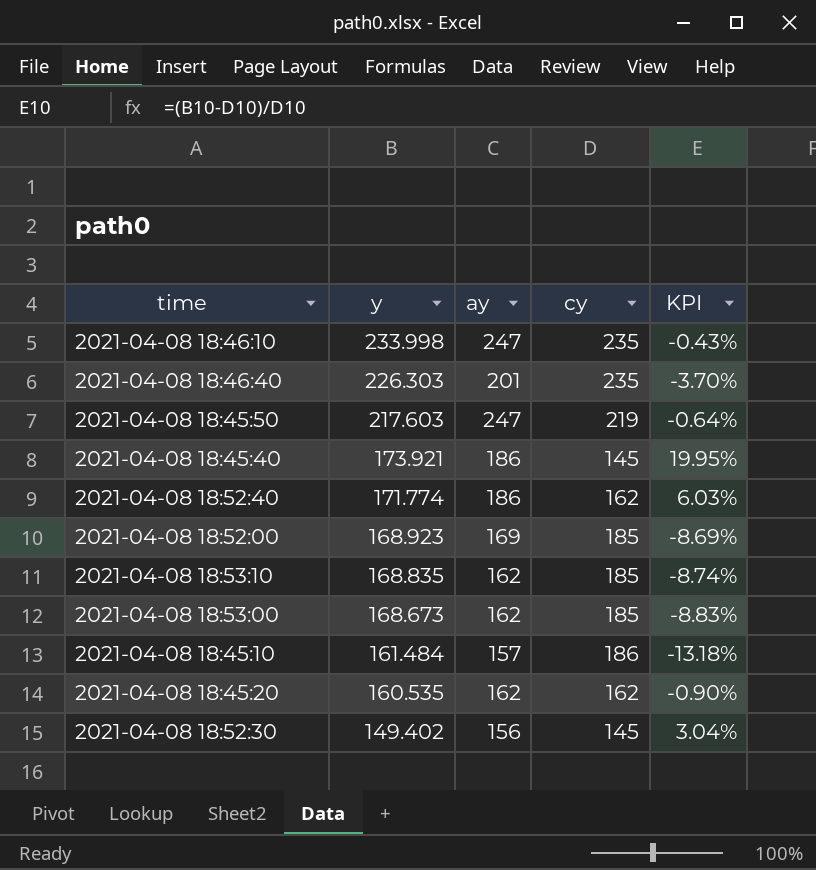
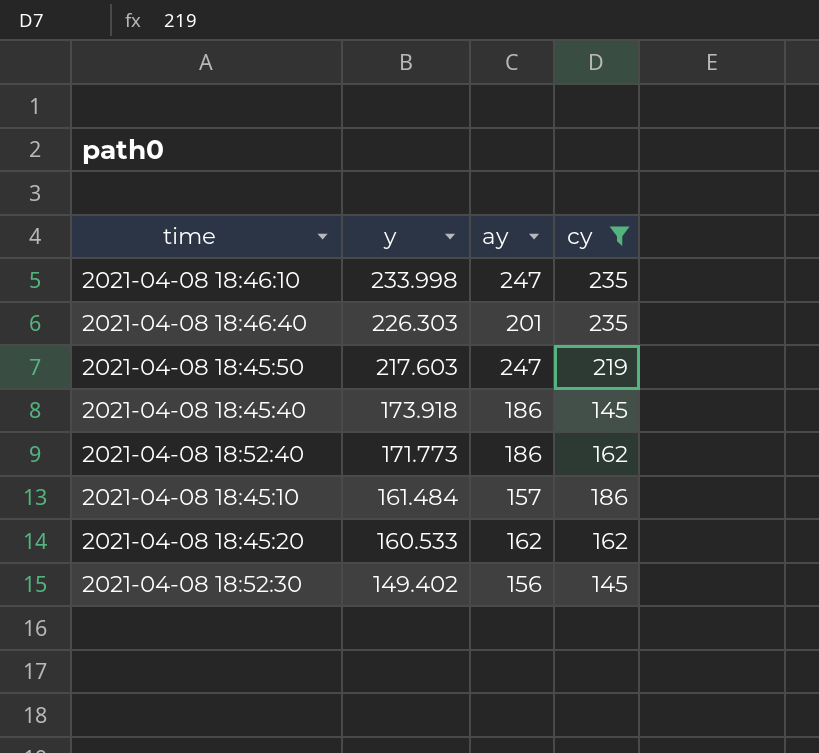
filter: none -> cy != 185
column KPI | formula: ([y] - [cy]) / [cy] -> none
2021-04-08 18:45:40 | y: 173.921 -> 173.918
2021-04-08 18:52:40 | y: 171.774 -> 171.773
2021-04-08 18:45:20 | y: 160.535 -> 160.533

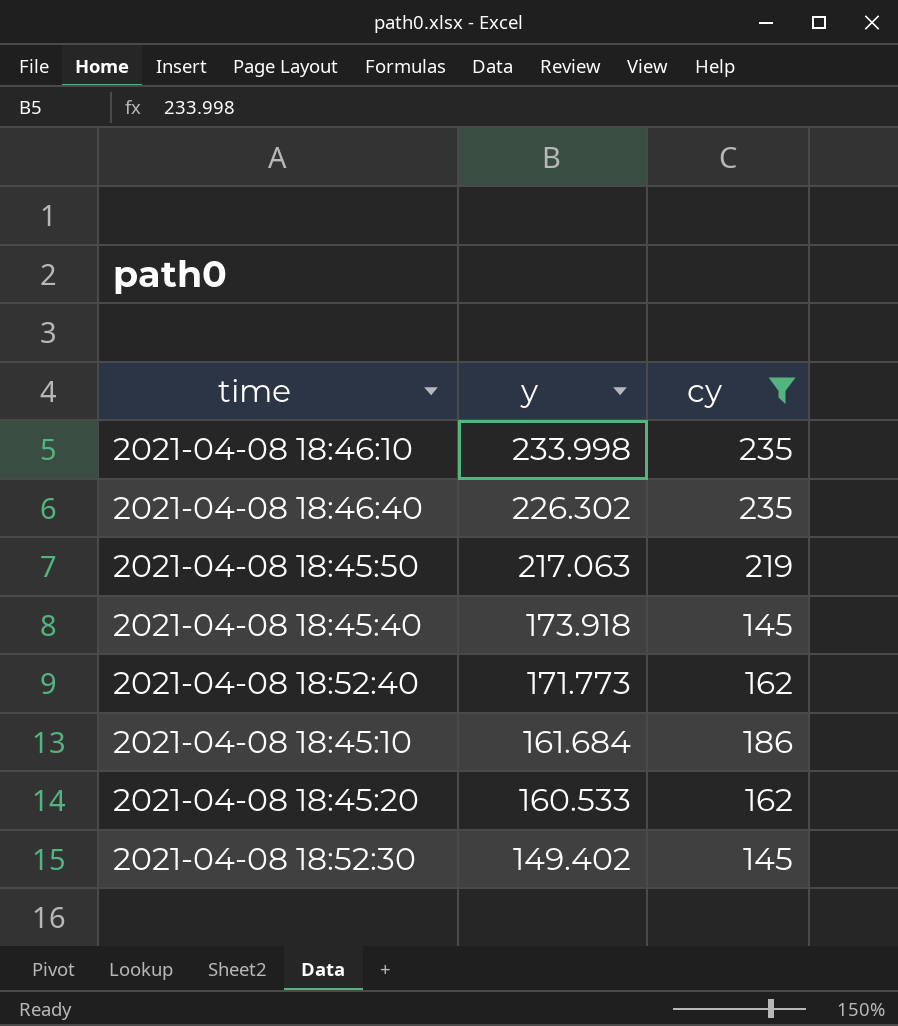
column ay | position: 3 -> none
2021-04-08 18:46:40 | y: 226.303 -> 226.302
2021-04-08 18:45:50 | y: 217.603 -> 217.063
2021-04-08 18:45:10 | y: 161.484 -> 161.684

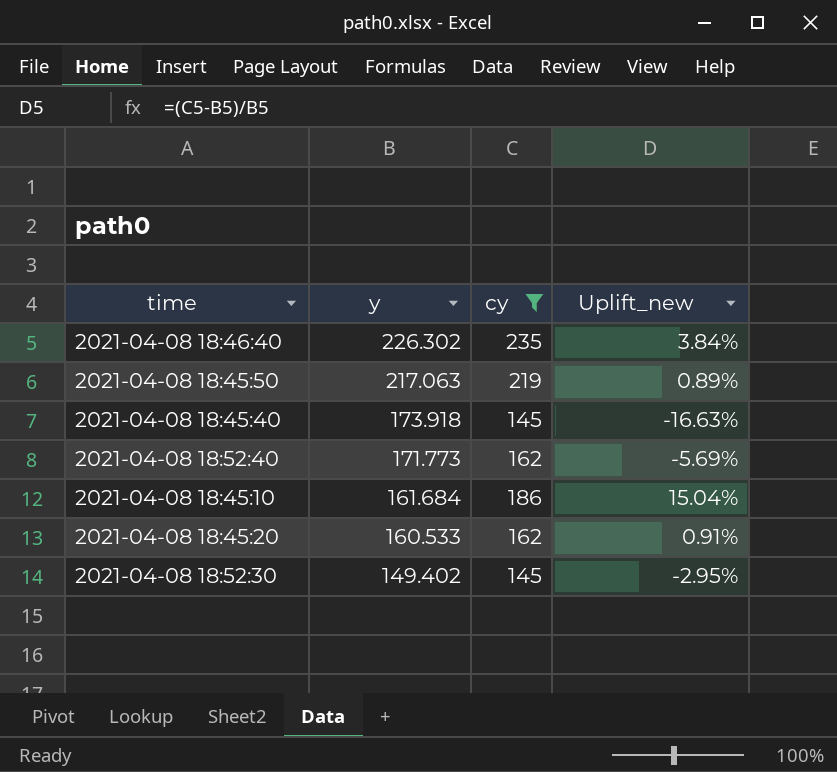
column Uplift_new | formula: none -> ([cy] - [y]) / [y]
row 2021-04-08 18:46:10: 233.998 | 235 -> none

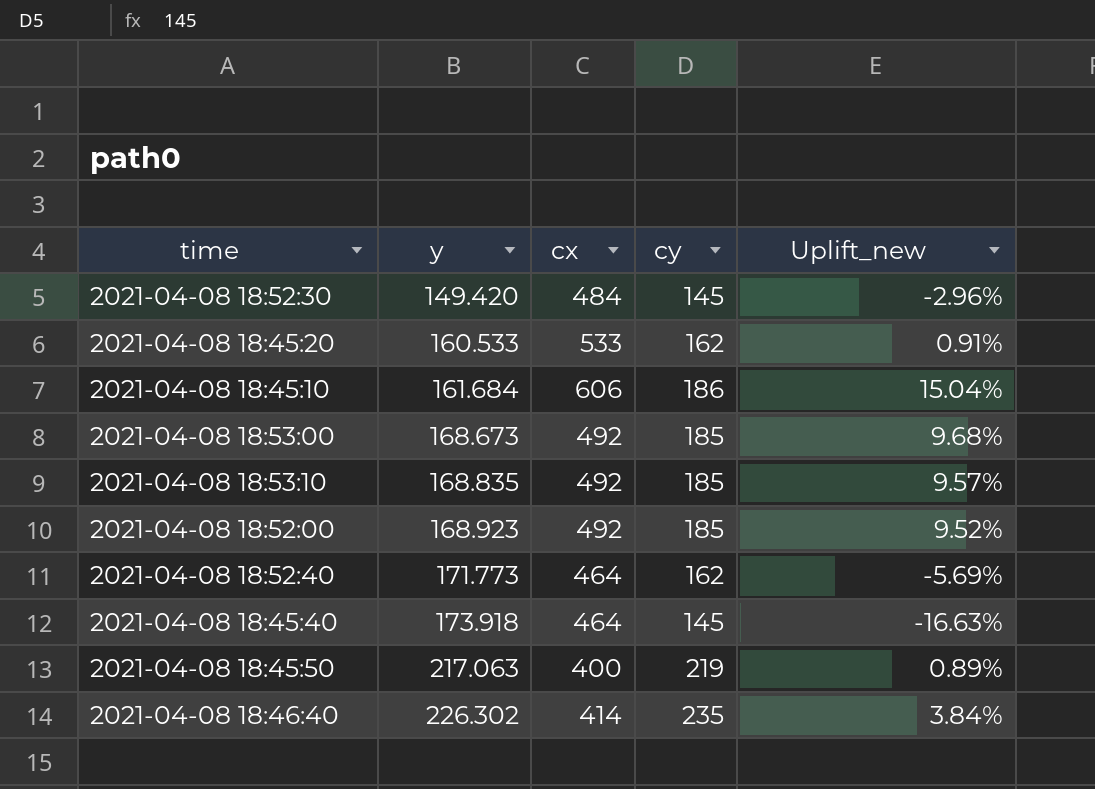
filter: cy != 185 -> none
row order: y descending -> y ascending
column cx | position: none -> 3
2021-04-08 18:52:30 | y: 149.402 -> 149.420
2021-04-08 18:52:30 | Uplift_new: -2.95% -> -2.96%

